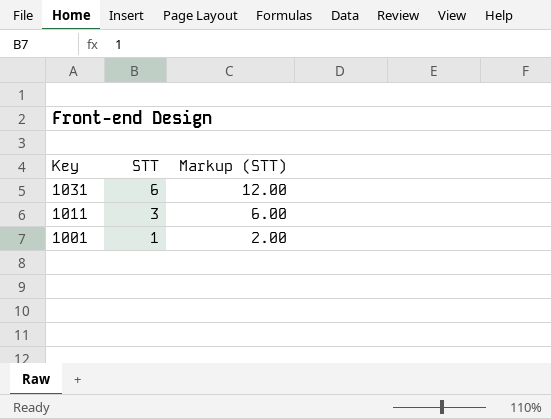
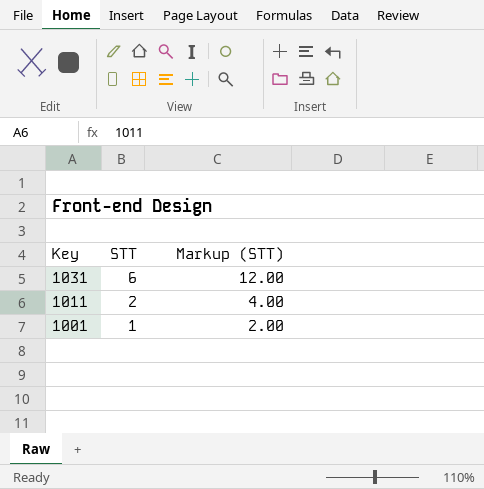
1011 | STT: 3 -> 2
1011 | Markup (STT): 6.00 -> 4.00

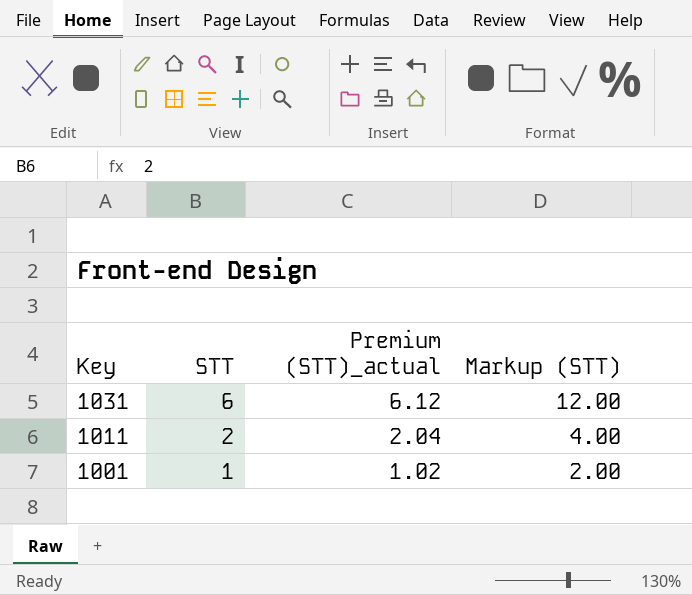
column Premium (STT)_actual | formula: none -> [STT] * 1.02

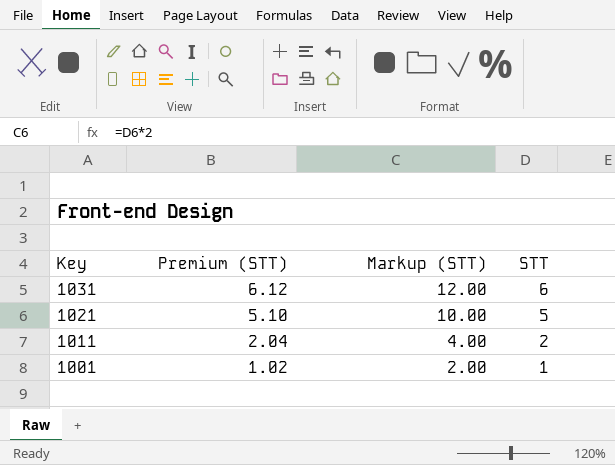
column name: Premium (STT)_actual -> Premium (STT)
column STT | position: 2 -> 4
row 1021: none -> 5.10 | 10.00 | 5

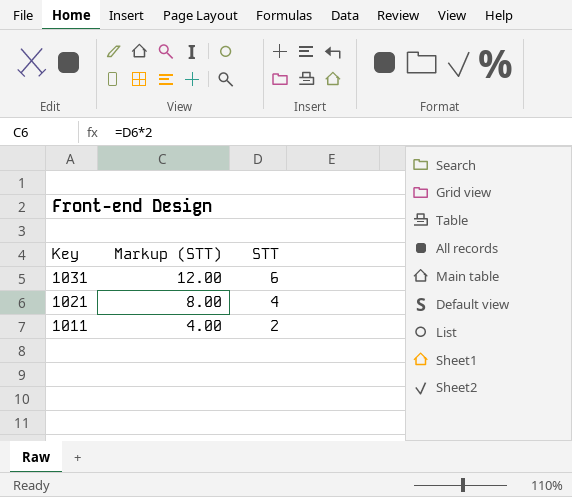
column Premium (STT) | formula: [STT] * 1.02 -> none
row 1001: 1.02 | 2.00 | 1 -> none
1021 | Markup (STT): 10.00 -> 8.00
1021 | STT: 5 -> 4

